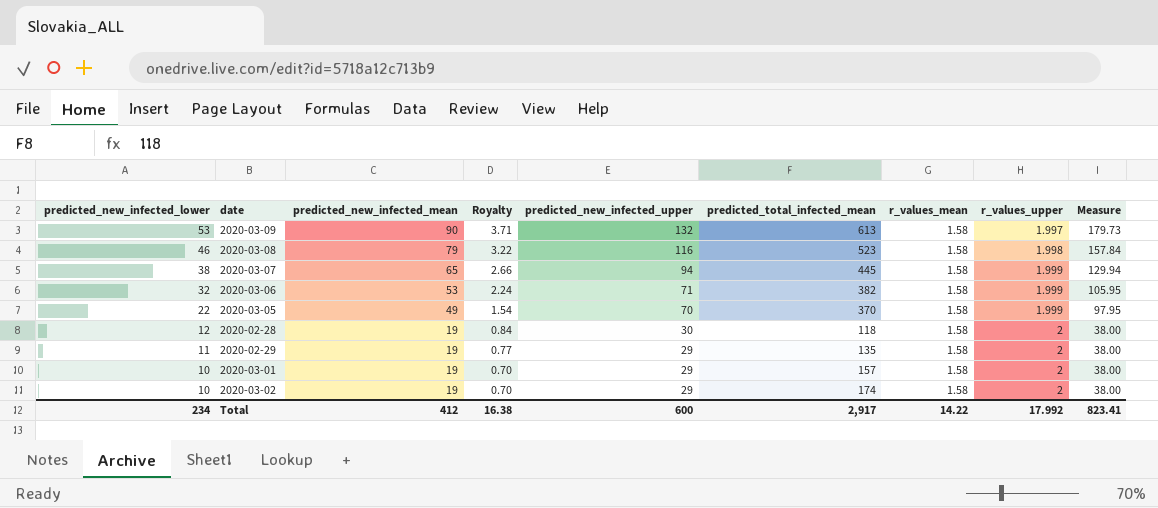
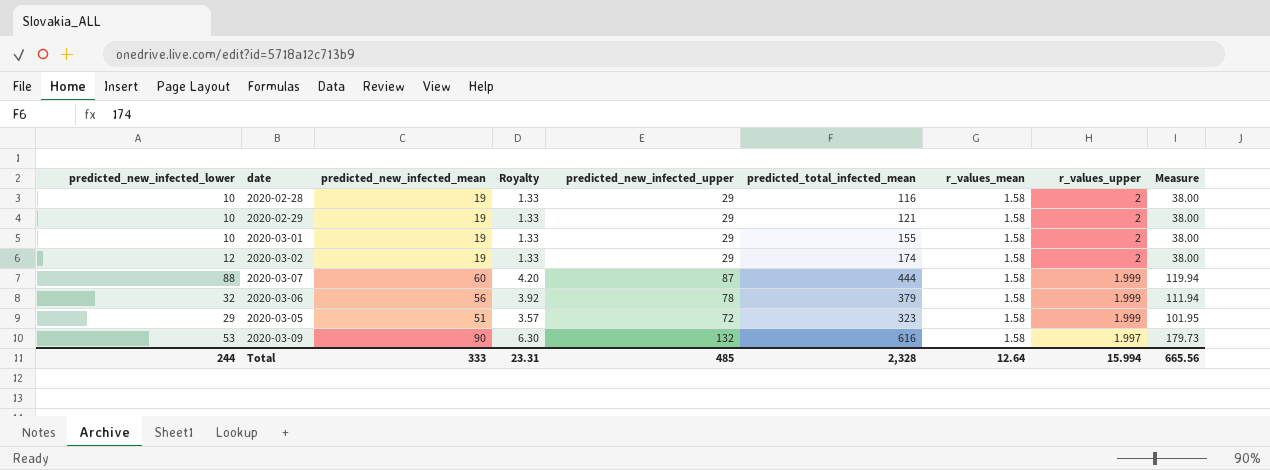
row order: predicted_new_infected_lower descending -> r_values_upper descending
column Royalty | formula: [predicted_new_infected_lower] * 0.07 -> [predicted_new_infected_mean] * 0.07
row 2020-03-08: 46 | 79 | 3.22 | 116 | 523 | 1.58 | 1.998 | 157.84 -> none
2020-02-28 | predicted_new_infected_lower: 12 -> 10
2020-02-28 | predicted_new_infected_upper: 30 -> 29
2020-02-28 | predicted_total_infected_mean: 118 -> 116
2020-02-29 | predicted_new_infected_lower: 11 -> 10
2020-02-29 | predicted_total_infected_mean: 135 -> 121
2020-03-01 | predicted_total_infected_mean: 157 -> 155
2020-03-02 | predicted_new_infected_lower: 10 -> 12
2020-03-07 | predicted_new_infected_lower: 38 -> 88
2020-03-07 | predicted_new_infected_mean: 65 -> 60
2020-03-07 | predicted_new_infected_upper: 94 -> 87
2020-03-07 | predicted_total_infected_mean: 445 -> 444
2020-03-07 | Measure: 129.94 -> 119.94
2020-03-06 | predicted_new_infected_mean: 53 -> 56
2020-03-06 | predicted_new_infected_upper: 71 -> 78
2020-03-06 | predicted_total_infected_mean: 382 -> 379
2020-03-06 | Measure: 105.95 -> 111.94
2020-03-05 | predicted_new_infected_lower: 22 -> 29
2020-03-05 | predicted_new_infected_mean: 49 -> 51
2020-03-05 | predicted_new_infected_upper: 70 -> 72
2020-03-05 | predicted_total_infected_mean: 370 -> 323
2020-03-05 | Measure: 97.95 -> 101.95
2020-03-09 | predicted_total_infected_mean: 613 -> 616
Total | predicted_new_infected_lower: 234 -> 244
Total | predicted_new_infected_mean: 412 -> 333
Total | Royalty: 16.38 -> 23.31
Total | predicted_new_infected_upper: 600 -> 485
Total | predicted_total_infected_mean: 2,917 -> 2,328
Total | r_values_mean: 14.22 -> 12.64
Total | r_values_upper: 17.992 -> 15.994
Total | Measure: 823.41 -> 665.56

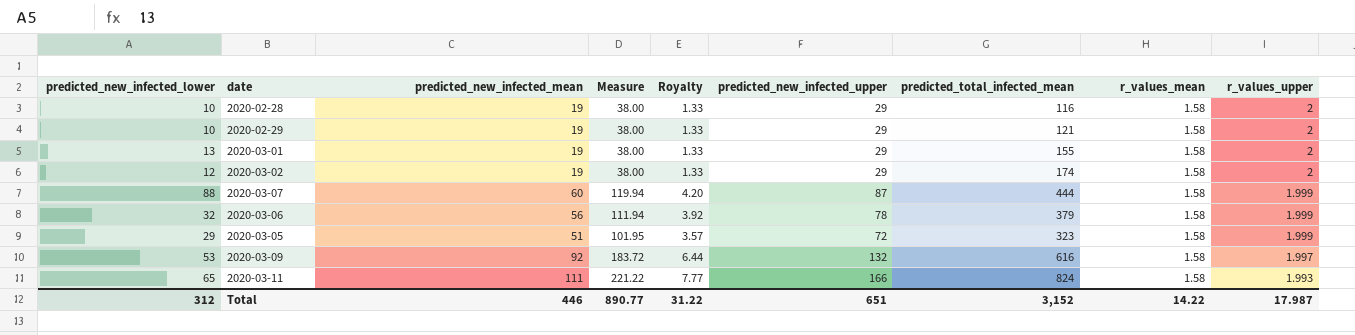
column Measure | position: 9 -> 4
2020-03-01 | predicted_new_infected_lower: 10 -> 13
2020-03-09 | predicted_new_infected_mean: 90 -> 92
2020-03-09 | Measure: 179.73 -> 183.72
2020-03-09 | Royalty: 6.30 -> 6.44
row 2020-03-11: none -> 65 | 111 | 221.22 | 7.77 | 166 | 824 | 1.58 | 1.993
Total | predicted_new_infected_lower: 244 -> 312
Total | predicted_new_infected_mean: 333 -> 446
Total | Measure: 665.56 -> 890.77
Total | Royalty: 23.31 -> 31.22
Total | predicted_new_infected_upper: 485 -> 651
Total | predicted_total_infected_mean: 2,328 -> 3,152
Total | r_values_mean: 12.64 -> 14.22
Total | r_values_upper: 15.994 -> 17.987

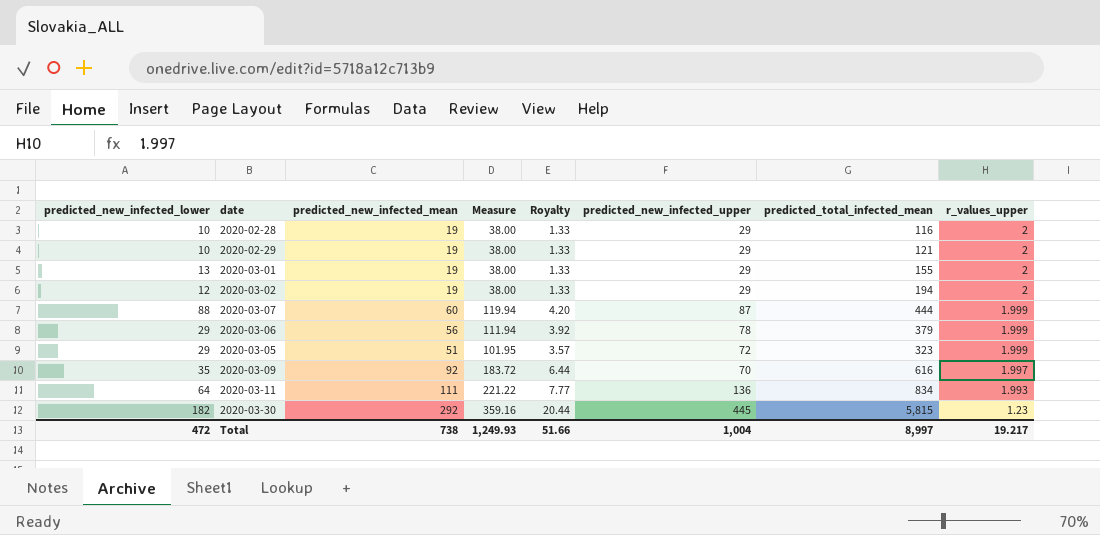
column r_values_mean | position: 8 -> none
2020-03-02 | predicted_total_infected_mean: 174 -> 194
2020-03-06 | predicted_new_infected_lower: 32 -> 29
2020-03-09 | predicted_new_infected_lower: 53 -> 35
2020-03-09 | predicted_new_infected_upper: 132 -> 70
2020-03-11 | predicted_new_infected_lower: 65 -> 64
2020-03-11 | predicted_new_infected_upper: 166 -> 136
2020-03-11 | predicted_total_infected_mean: 824 -> 834
row 2020-03-30: none -> 182 | 292 | 359.16 | 20.44 | 445 | 5,815 | 1.23
Total | predicted_new_infected_lower: 312 -> 472
Total | predicted_new_infected_mean: 446 -> 738
Total | Measure: 890.77 -> 1,249.93
Total | Royalty: 31.22 -> 51.66
Total | predicted_new_infected_upper: 651 -> 1,004
Total | predicted_total_infected_mean: 3,152 -> 8,997
Total | r_values_upper: 17.987 -> 19.217

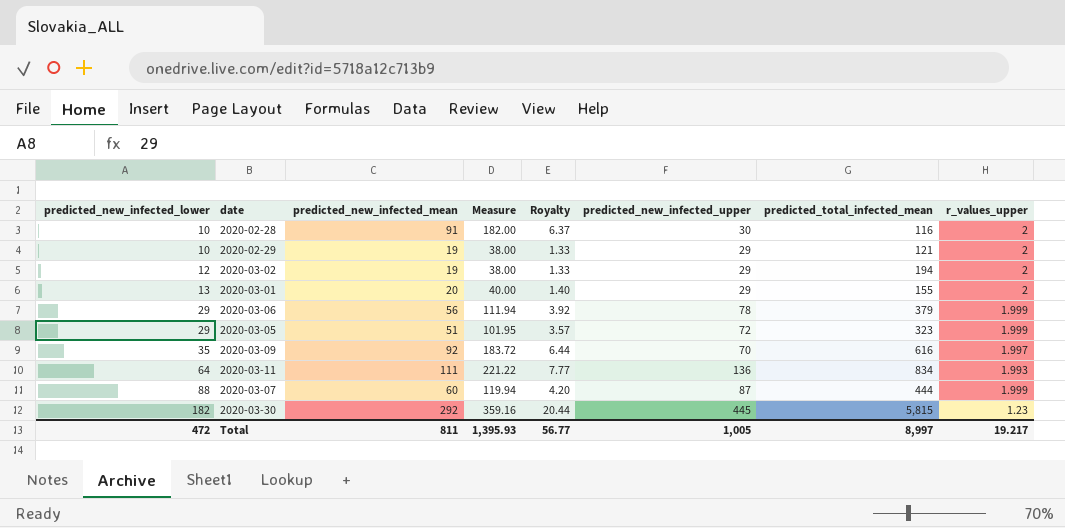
row order: r_values_upper descending -> predicted_new_infected_lower ascending
2020-02-28 | predicted_new_infected_mean: 19 -> 91
2020-02-28 | Measure: 38.00 -> 182.00
2020-02-28 | Royalty: 1.33 -> 6.37
2020-02-28 | predicted_new_infected_upper: 29 -> 30
2020-03-01 | predicted_new_infected_mean: 19 -> 20
2020-03-01 | Measure: 38.00 -> 40.00
2020-03-01 | Royalty: 1.33 -> 1.40
Total | predicted_new_infected_mean: 738 -> 811
Total | Measure: 1,249.93 -> 1,395.93
Total | Royalty: 51.66 -> 56.77
Total | predicted_new_infected_upper: 1,004 -> 1,005

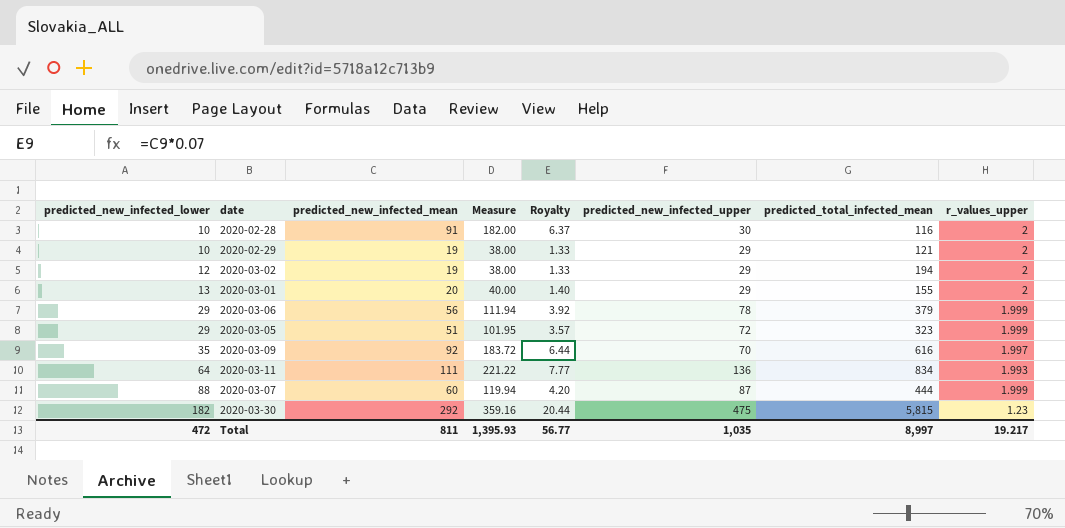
2020-03-30 | predicted_new_infected_upper: 445 -> 475
Total | predicted_new_infected_upper: 1,005 -> 1,035

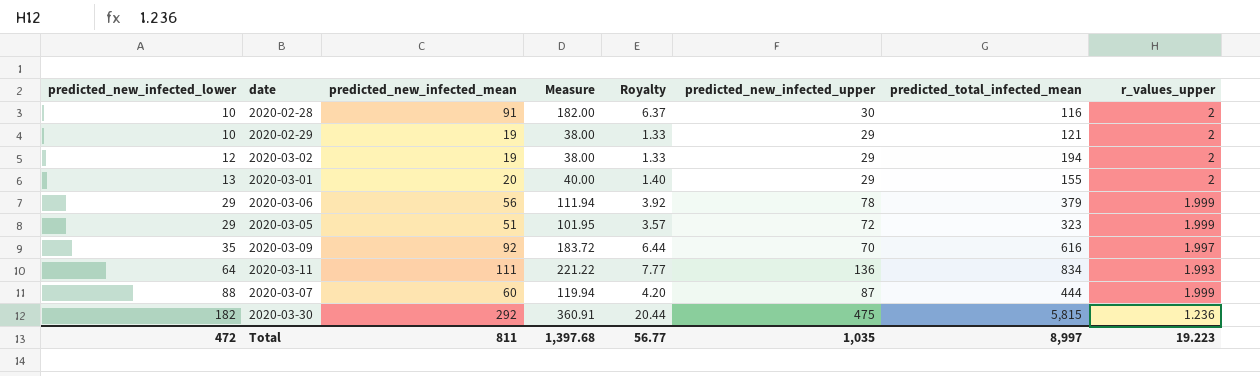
2020-03-30 | Measure: 359.16 -> 360.91
2020-03-30 | r_values_upper: 1.23 -> 1.236
Total | Measure: 1,395.93 -> 1,397.68
Total | r_values_upper: 19.217 -> 19.223

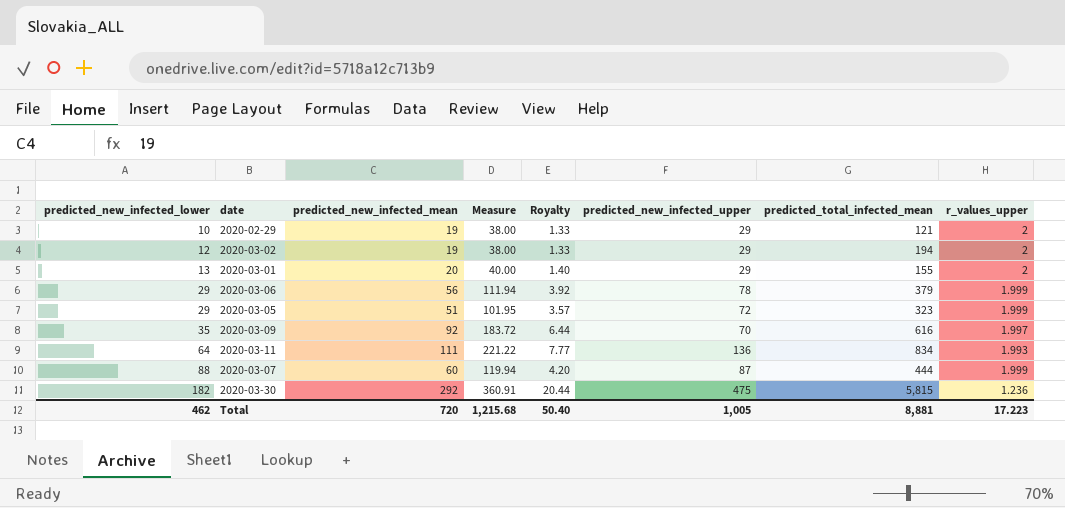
row 2020-02-28: 10 | 91 | 182.00 | 6.37 | 30 | 116 | 2 -> none
Total | predicted_new_infected_lower: 472 -> 462
Total | predicted_new_infected_mean: 811 -> 720
Total | Measure: 1,397.68 -> 1,215.68
Total | Royalty: 56.77 -> 50.40
Total | predicted_new_infected_upper: 1,035 -> 1,005
Total | predicted_total_infected_mean: 8,997 -> 8,881
Total | r_values_upper: 19.223 -> 17.223

